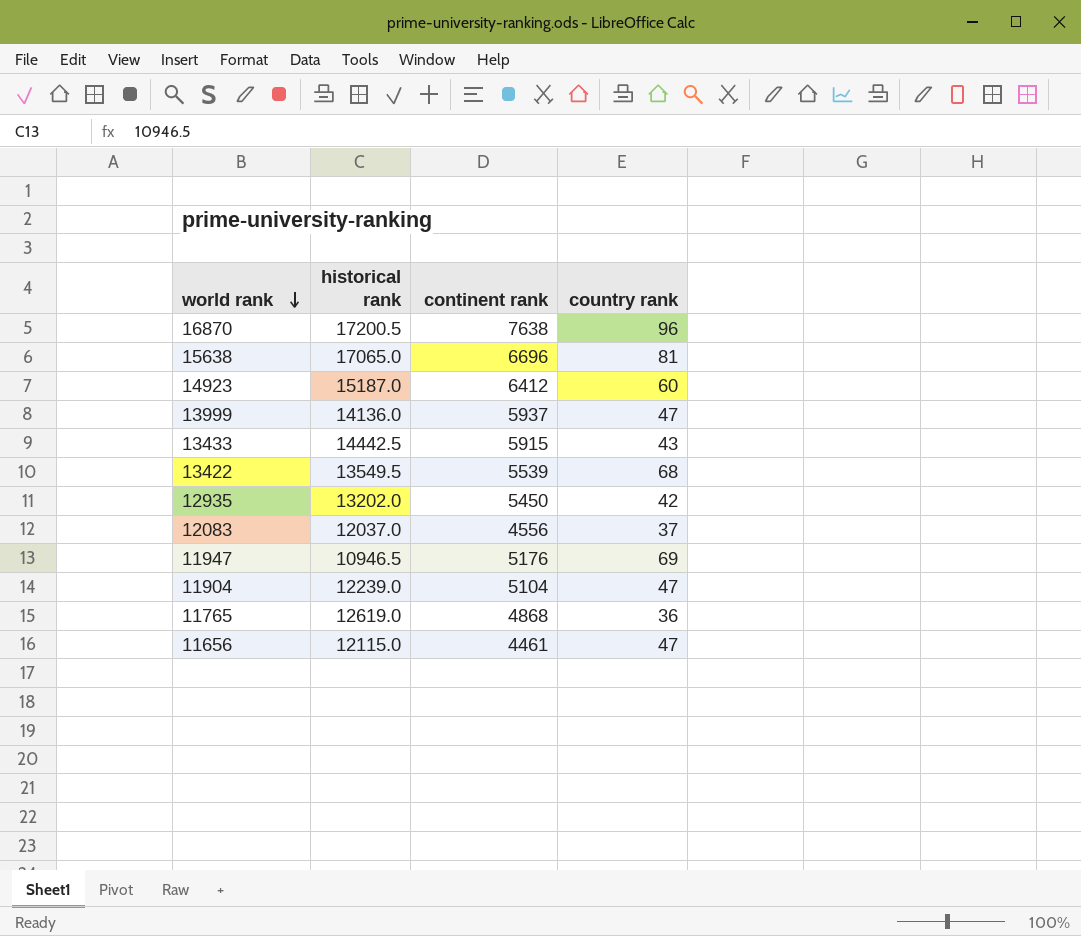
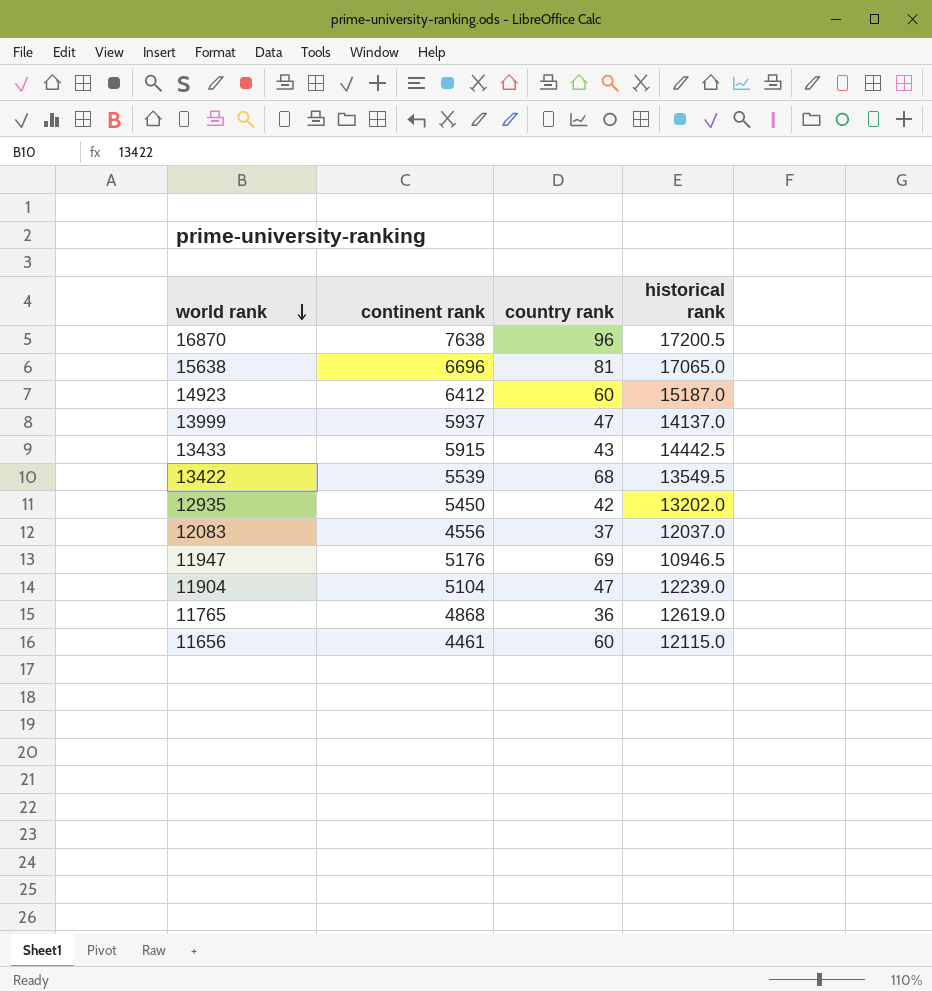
column historical rank | position: 2 -> 4
13999 | historical rank: 14136.0 -> 14137.0
11656 | country rank: 47 -> 60

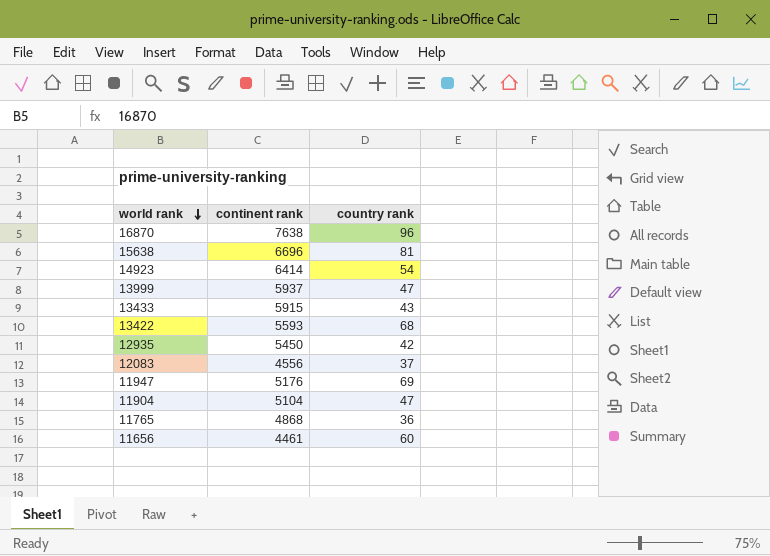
column historical rank | position: 4 -> none
14923 | continent rank: 6412 -> 6414
14923 | country rank: 60 -> 54
13422 | continent rank: 5539 -> 5593

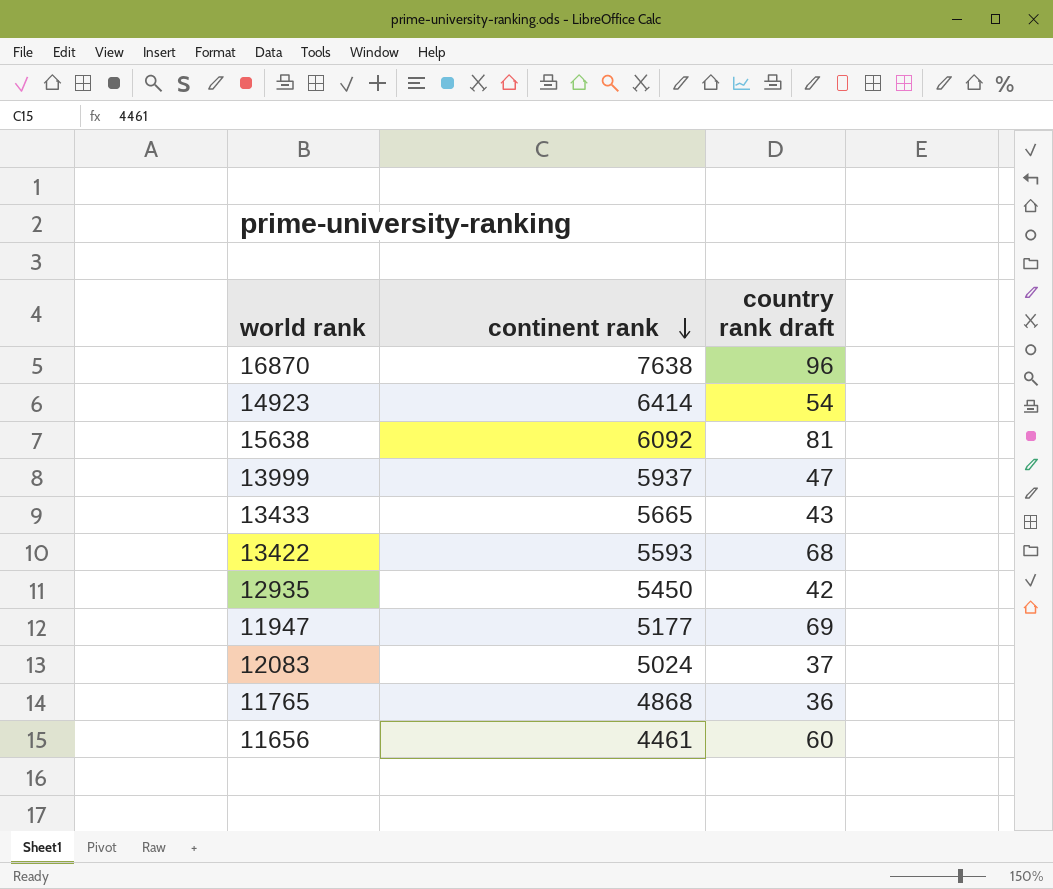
row order: world rank descending -> continent rank descending
column name: country rank -> country rank draft
row 11904: 5104 | 47 -> none
15638 | continent rank: 6696 -> 6092
13433 | continent rank: 5915 -> 5665
11947 | continent rank: 5176 -> 5177
12083 | continent rank: 4556 -> 5024

